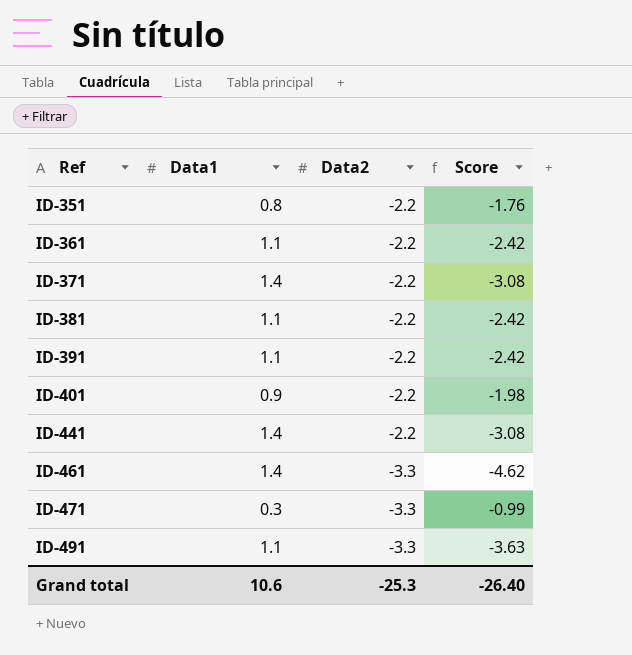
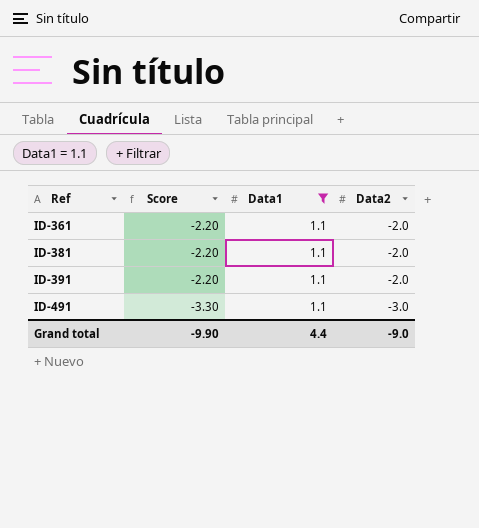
filter: none -> Data1 = 1.1
column Score | position: 4 -> 2
ID-361 | Score: -2.42 -> -2.20
ID-361 | Data2: -2.2 -> -2.0
ID-381 | Score: -2.42 -> -2.20
ID-381 | Data2: -2.2 -> -2.0
ID-391 | Score: -2.42 -> -2.20
ID-391 | Data2: -2.2 -> -2.0
ID-491 | Score: -3.63 -> -3.30
ID-491 | Data2: -3.3 -> -3.0
Grand total | Score: -26.40 -> -9.90
Grand total | Data1: 10.6 -> 4.4
Grand total | Data2: -25.3 -> -9.0

